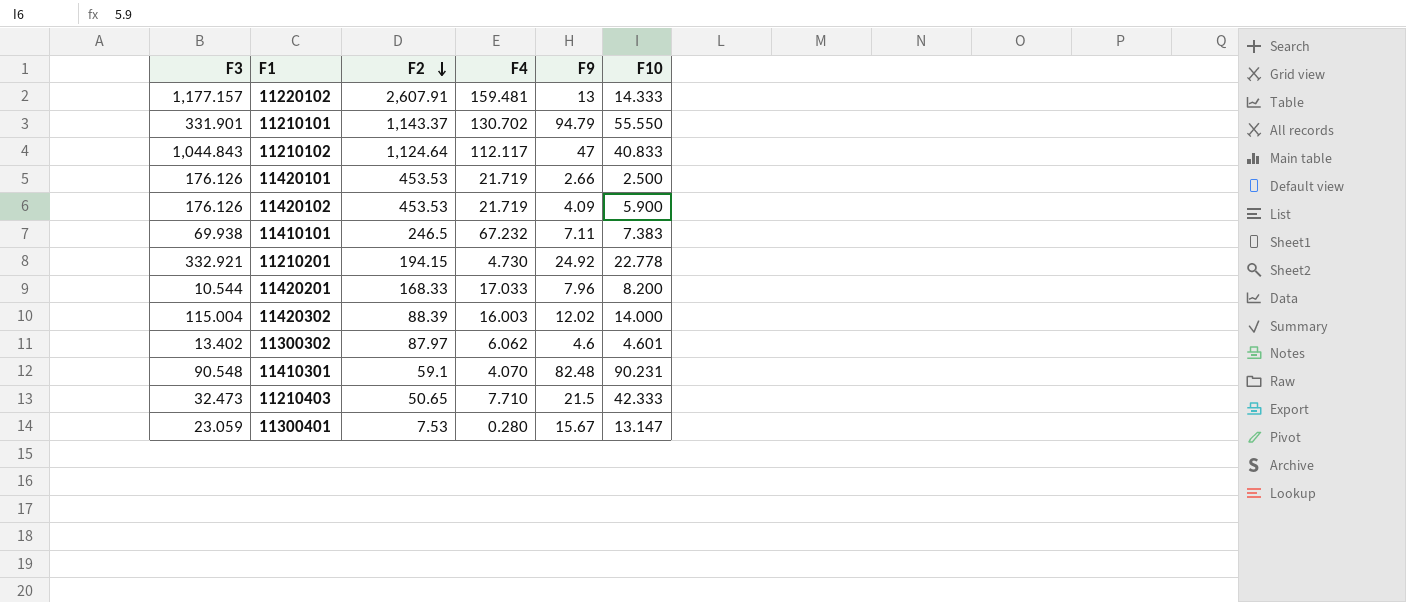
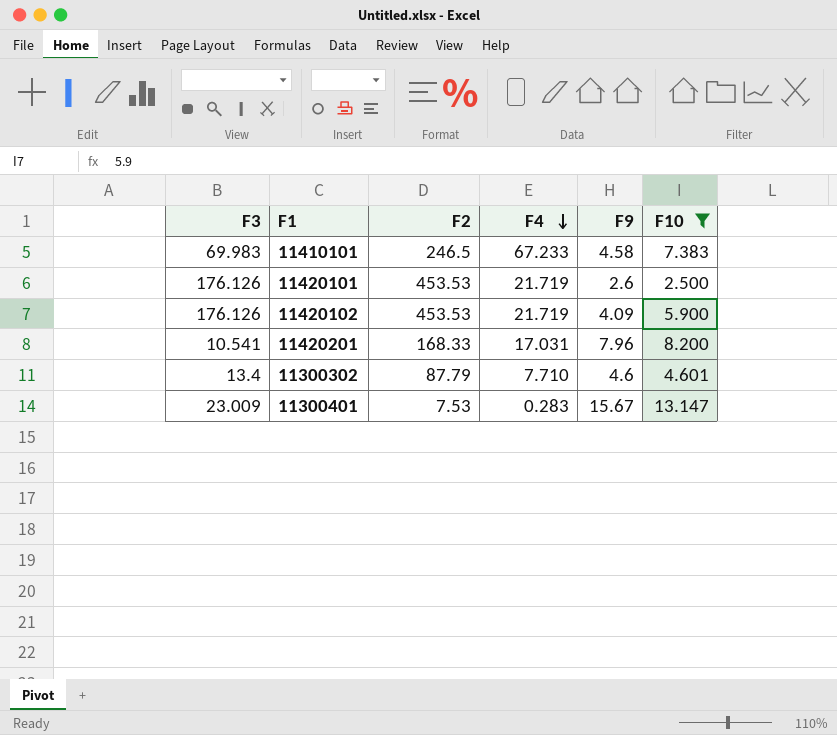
filter: none -> F10 <= 13.147
row order: F2 descending -> F4 descending
11410101 | F3: 69.938 -> 69.983
11410101 | F4: 67.232 -> 67.233
11410101 | F9: 7.11 -> 4.58
11420101 | F9: 2.66 -> 2.6
11420201 | F3: 10.544 -> 10.541
11420201 | F4: 17.033 -> 17.031
11300302 | F3: 13.402 -> 13.4
11300302 | F2: 87.97 -> 87.79
11300302 | F4: 6.062 -> 7.710
11300401 | F3: 23.059 -> 23.009
11300401 | F4: 0.280 -> 0.283

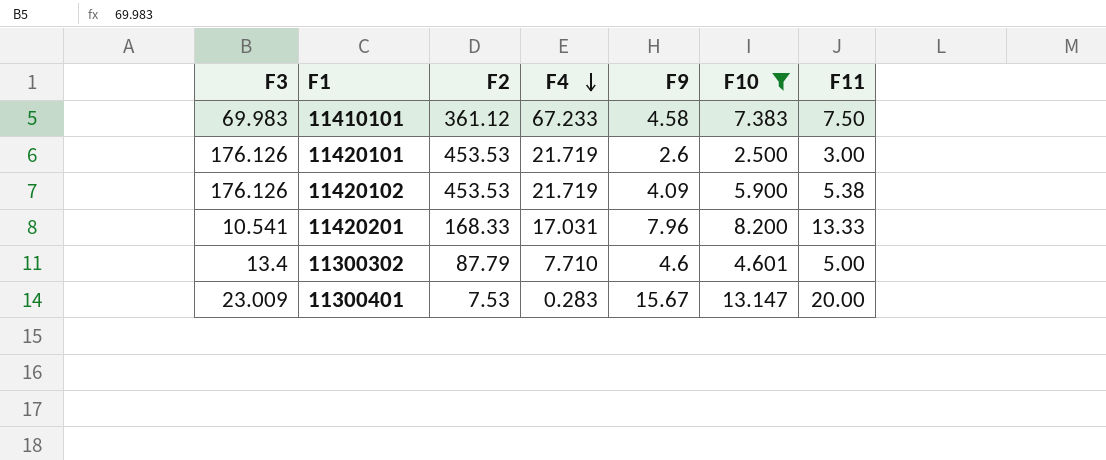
column F11 | position: none -> 7
11410101 | F2: 246.5 -> 361.12

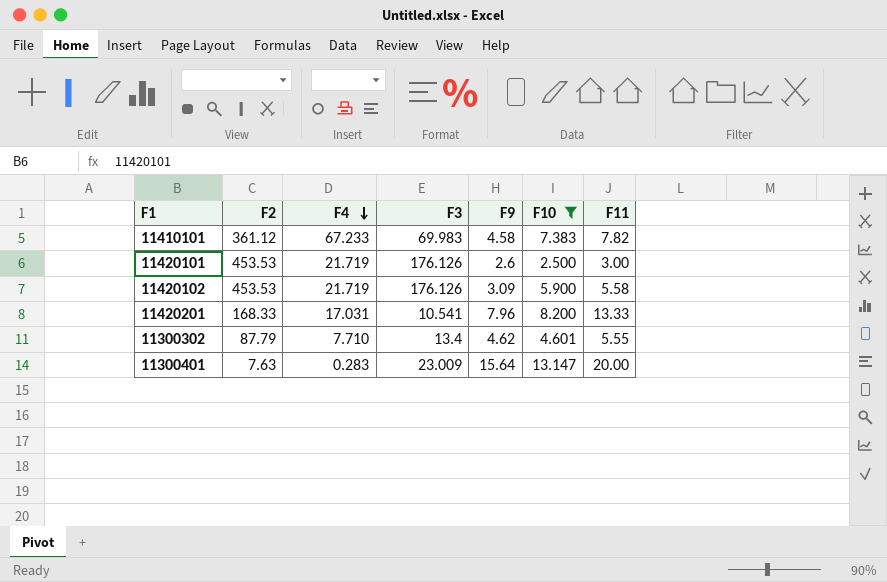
column F3 | position: 1 -> 4
11410101 | F11: 7.50 -> 7.82
11420102 | F9: 4.09 -> 3.09
11420102 | F11: 5.38 -> 5.58
11300302 | F9: 4.6 -> 4.62
11300302 | F11: 5.00 -> 5.55
11300401 | F2: 7.53 -> 7.63
11300401 | F9: 15.67 -> 15.64

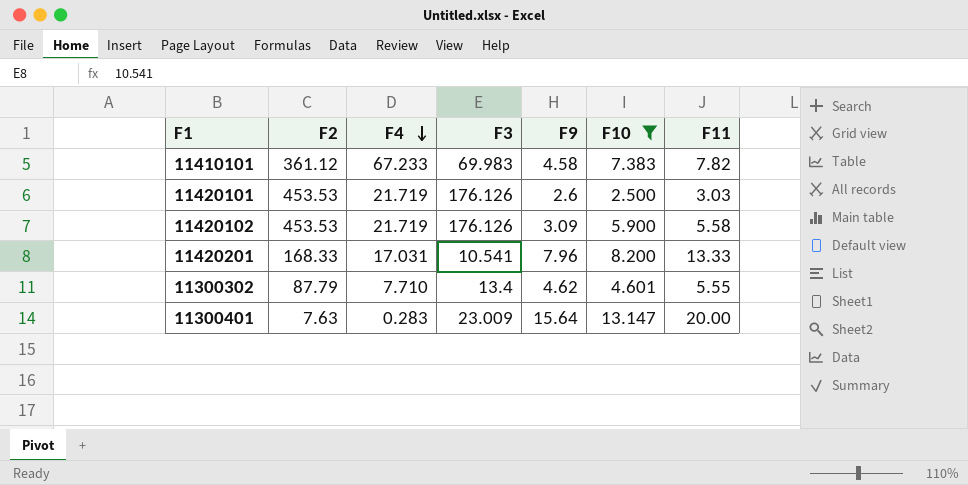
11420101 | F11: 3.00 -> 3.03

